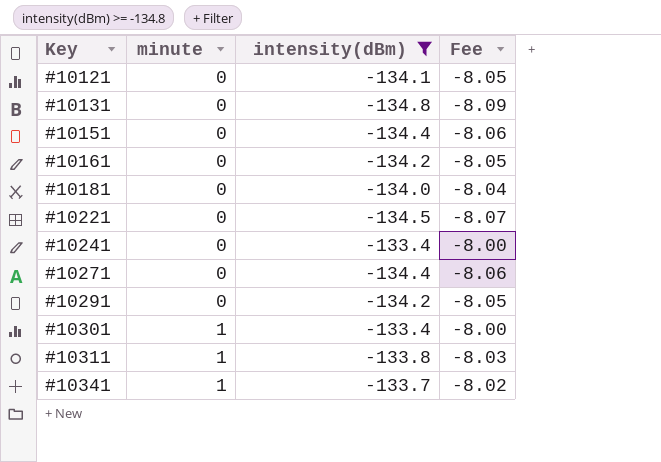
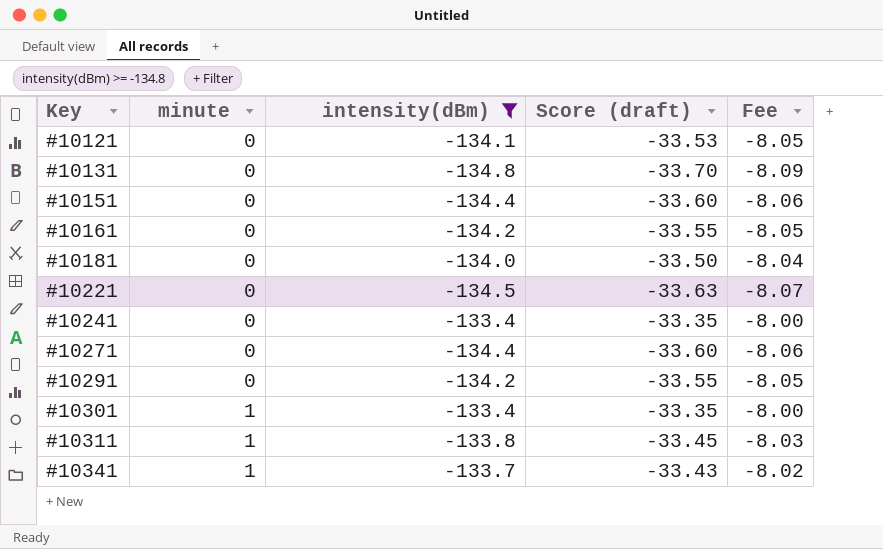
column Score (draft) | formula: none -> [intensity(dBm)] * 0.25

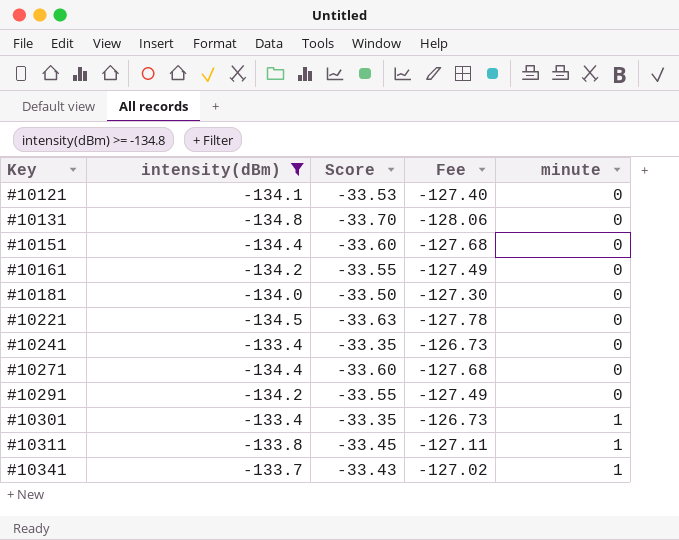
column name: Score (draft) -> Score
column Fee | formula: [intensity(dBm)] * 0.06 -> [intensity(dBm)] * 0.95
column minute | position: 2 -> 5

